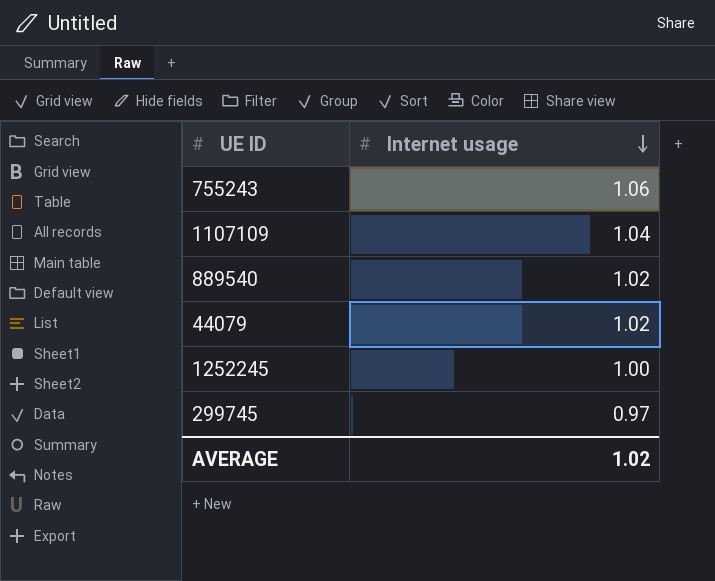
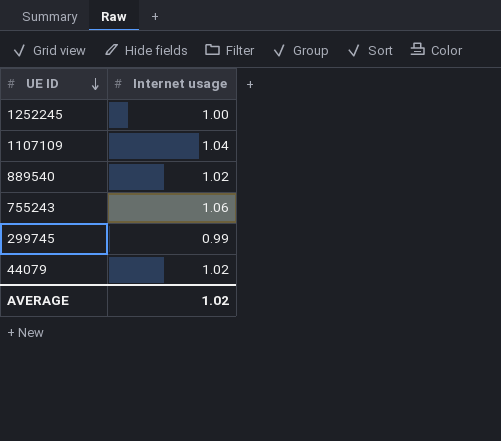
row order: Internet usage descending -> UE ID descending
299745 | Internet usage: 0.97 -> 0.99

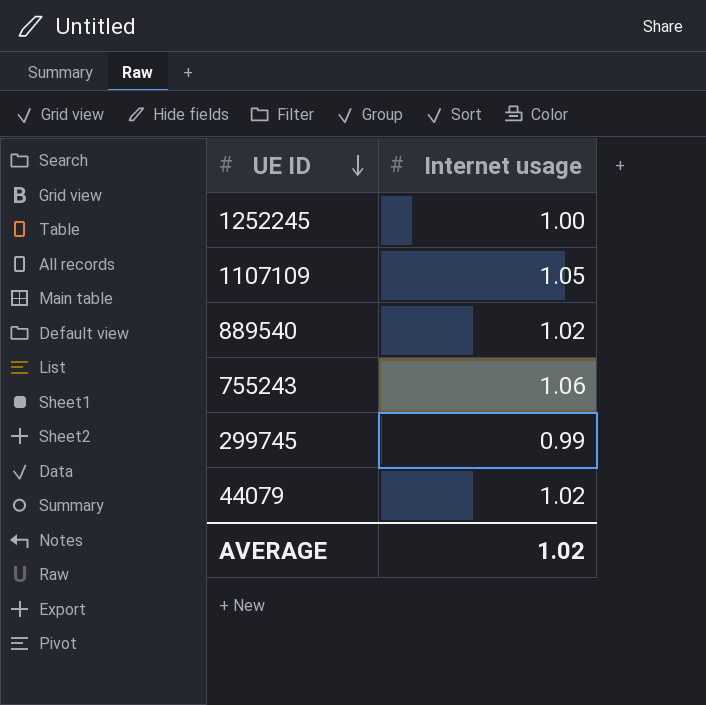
1107109 | Internet usage: 1.04 -> 1.05

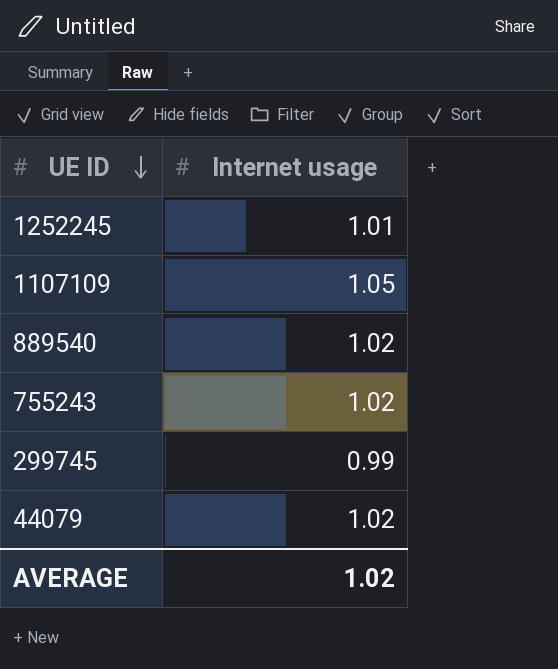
1252245 | Internet usage: 1.00 -> 1.01
755243 | Internet usage: 1.06 -> 1.02

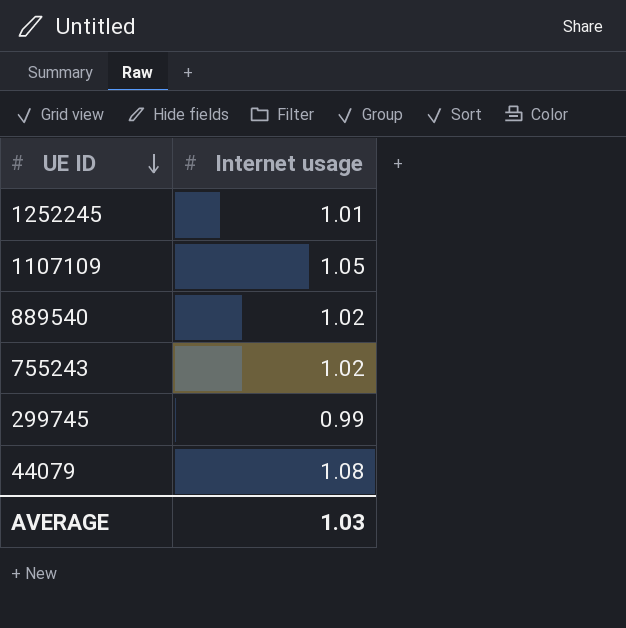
44079 | Internet usage: 1.02 -> 1.08
AVERAGE | Internet usage: 1.02 -> 1.03

